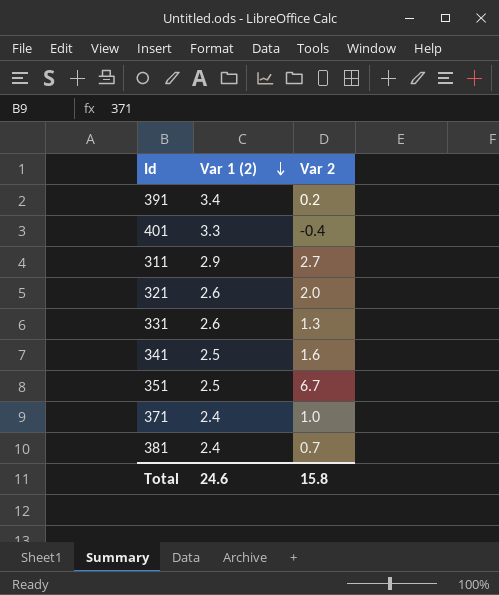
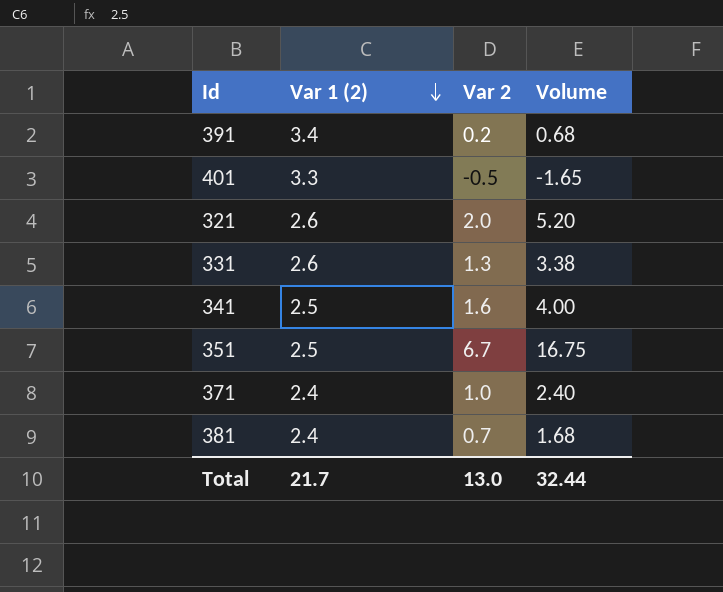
column Volume | formula: none -> [Var 1 (2)] * [Var 2]
row 311: 2.9 | 2.7 -> none
401 | Var 2: -0.4 -> -0.5
Total | Var 1 (2): 24.6 -> 21.7
Total | Var 2: 15.8 -> 13.0

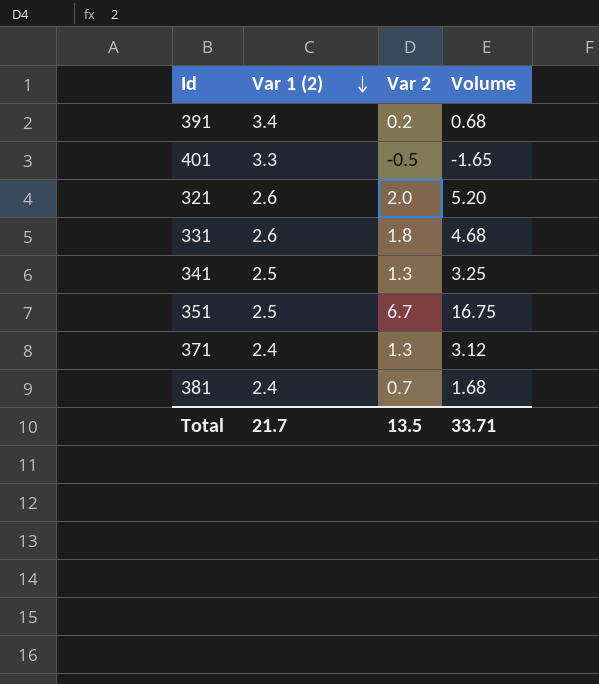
331 | Var 2: 1.3 -> 1.8
331 | Volume: 3.38 -> 4.68
341 | Var 2: 1.6 -> 1.3
341 | Volume: 4.00 -> 3.25
371 | Var 2: 1.0 -> 1.3
371 | Volume: 2.40 -> 3.12
Total | Var 2: 13.0 -> 13.5
Total | Volume: 32.44 -> 33.71

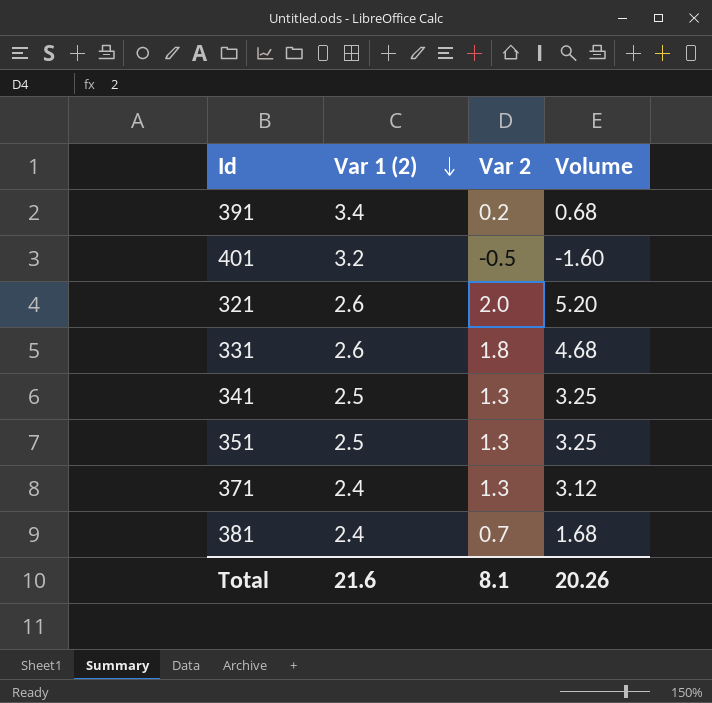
401 | Var 1 (2): 3.3 -> 3.2
401 | Volume: -1.65 -> -1.60
351 | Var 2: 6.7 -> 1.3
351 | Volume: 16.75 -> 3.25
Total | Var 1 (2): 21.7 -> 21.6
Total | Var 2: 13.5 -> 8.1
Total | Volume: 33.71 -> 20.26

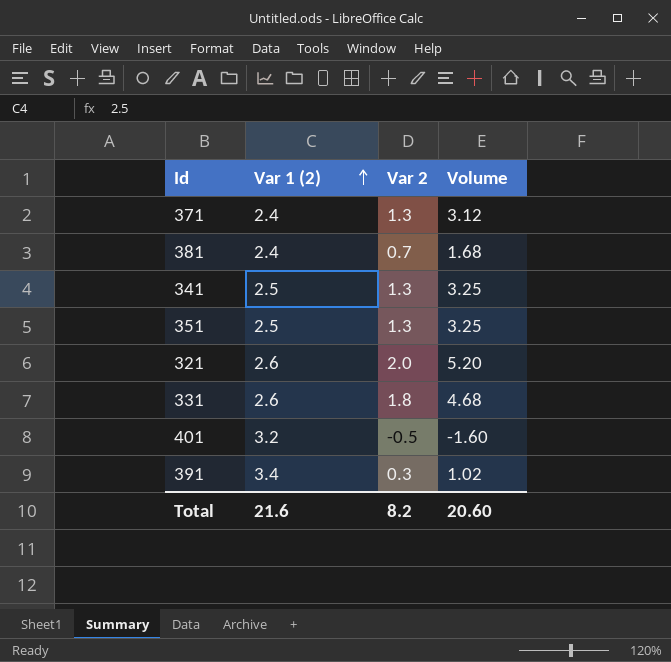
row order: Var 1 (2) descending -> Var 1 (2) ascending
391 | Var 2: 0.2 -> 0.3
391 | Volume: 0.68 -> 1.02
Total | Var 2: 8.1 -> 8.2
Total | Volume: 20.26 -> 20.60

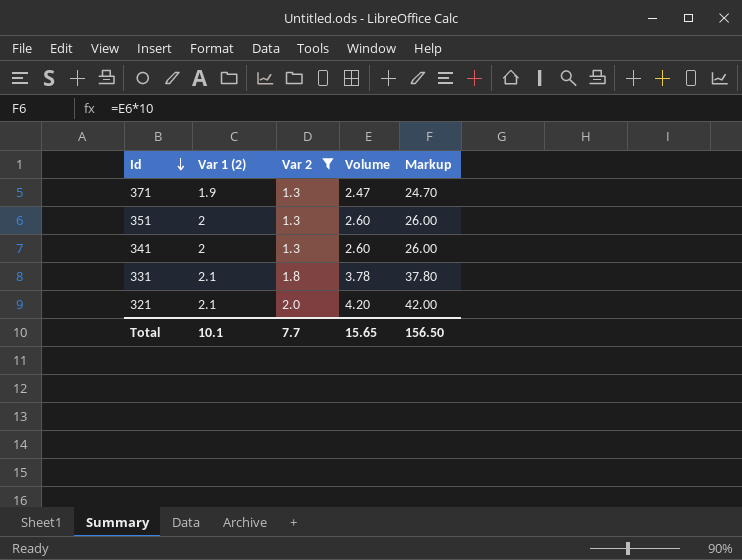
filter: none -> Var 2 >= 1.3
row order: Var 1 (2) ascending -> Id descending
column Markup | formula: none -> [Volume] * 10
371 | Var 1 (2): 2.4 -> 1.9
371 | Volume: 3.12 -> 2.47
351 | Var 1 (2): 2.5 -> 2
351 | Volume: 3.25 -> 2.60
341 | Var 1 (2): 2.5 -> 2
341 | Volume: 3.25 -> 2.60
331 | Var 1 (2): 2.6 -> 2.1
331 | Volume: 4.68 -> 3.78
321 | Var 1 (2): 2.6 -> 2.1
321 | Volume: 5.20 -> 4.20
Total | Var 1 (2): 21.6 -> 10.1
Total | Var 2: 8.2 -> 7.7
Total | Volume: 20.60 -> 15.65

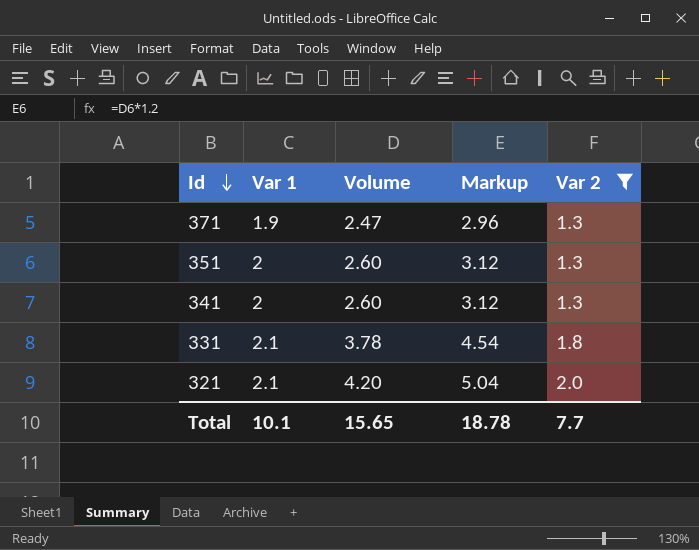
column name: Var 1 (2) -> Var 1
column Markup | formula: [Volume] * 10 -> [Volume] * 1.2
column Var 2 | position: 3 -> 5
Total | Markup: 156.50 -> 18.78

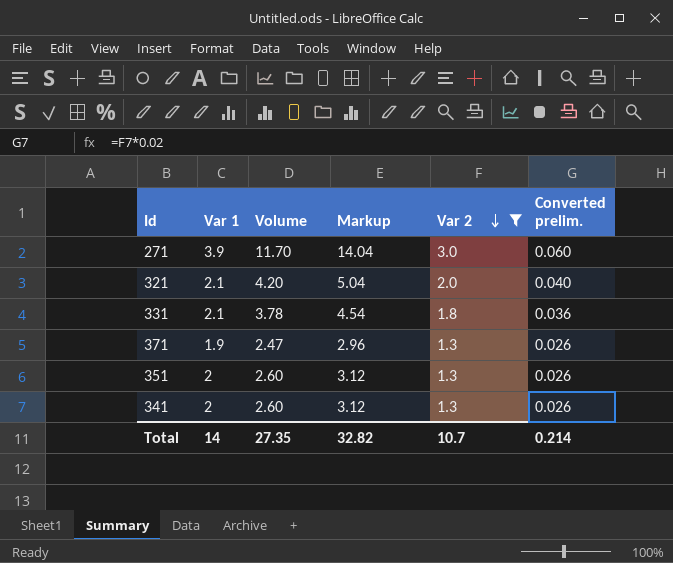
row order: Id descending -> Var 2 descending
column Converted prelim. | formula: none -> [Var 2] * 0.02
row 271: none -> 3.9 | 11.70 | 14.04 | 3.0 | 0.060
Total | Var 1: 10.1 -> 14
Total | Volume: 15.65 -> 27.35
Total | Markup: 18.78 -> 32.82
Total | Var 2: 7.7 -> 10.7

